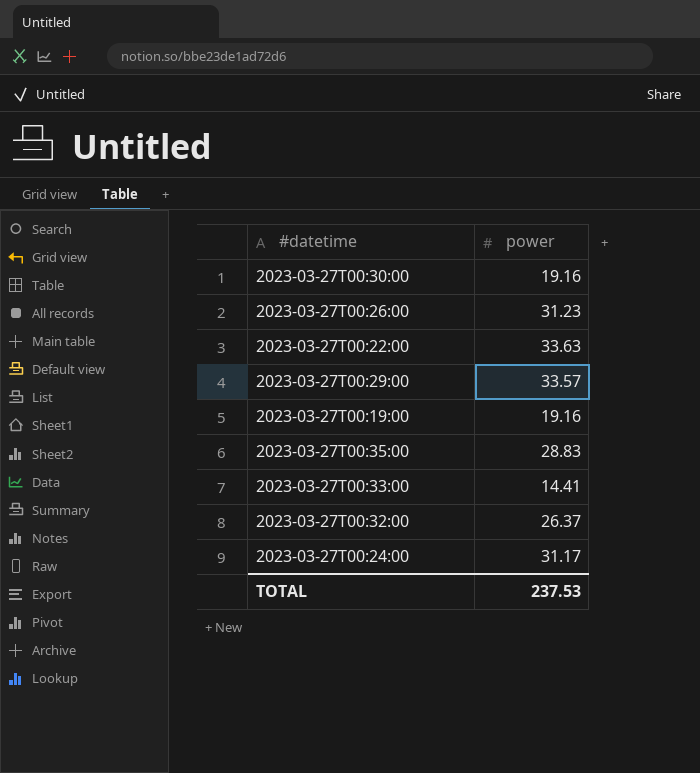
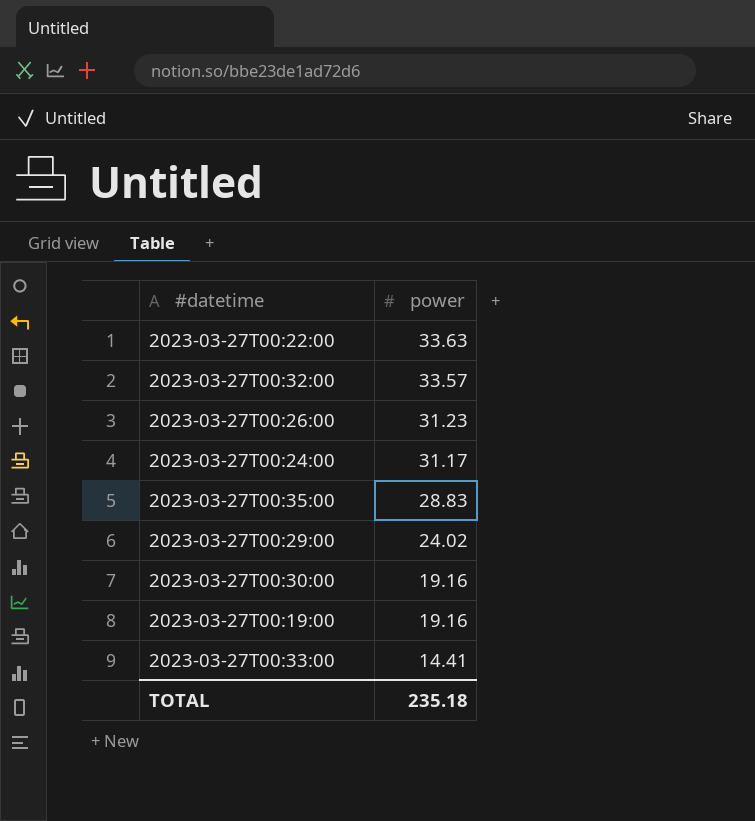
row order: none -> power descending
2023-03-27T00:32:00 | power: 26.37 -> 33.57
2023-03-27T00:29:00 | power: 33.57 -> 24.02
TOTAL | power: 237.53 -> 235.18

